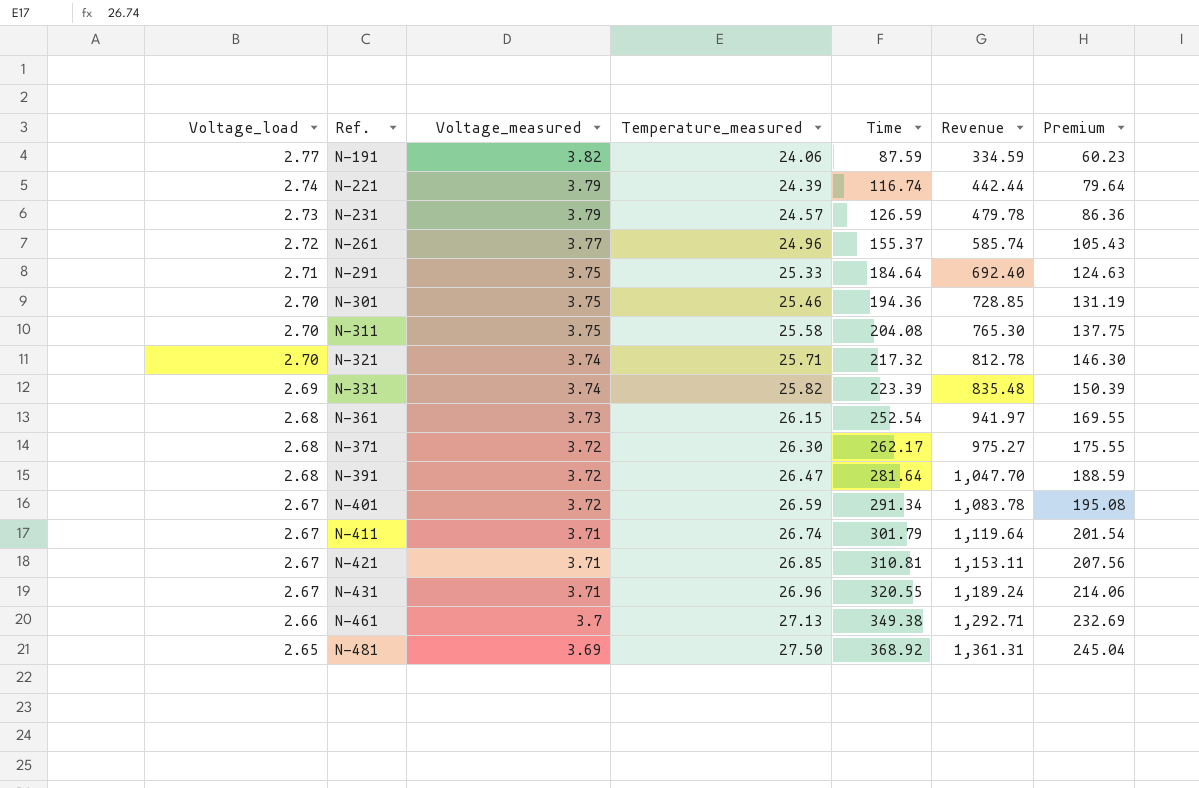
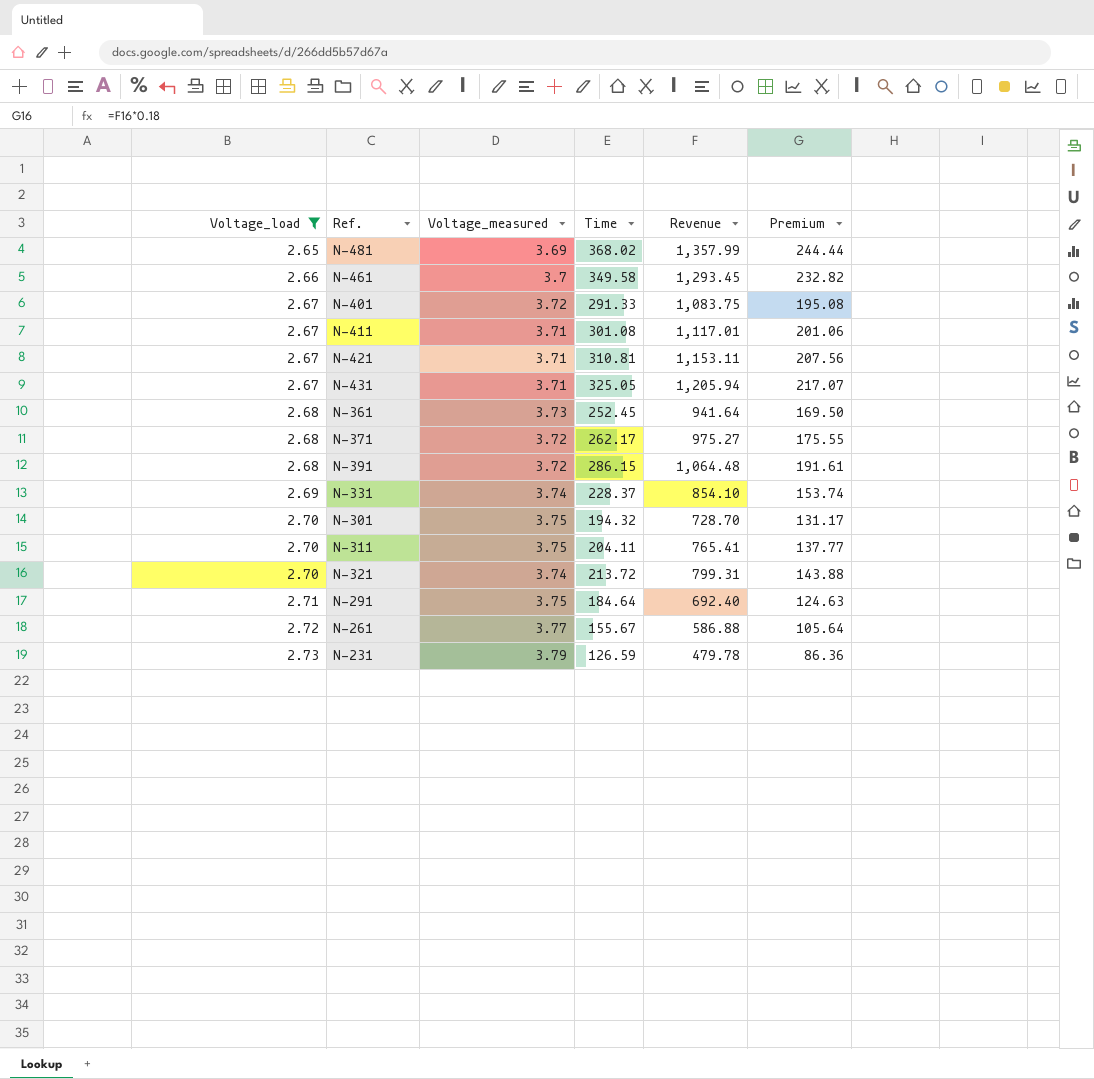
filter: none -> Voltage_load <= 2.73
row order: Voltage_load descending -> Voltage_load ascending
column Temperature_measured | position: 4 -> none
N-481 | Time: 368.92 -> 368.02
N-481 | Revenue: 1,361.31 -> 1,357.99
N-481 | Premium: 245.04 -> 244.44
N-461 | Time: 349.38 -> 349.58
N-461 | Revenue: 1,292.71 -> 1,293.45
N-461 | Premium: 232.69 -> 232.82
N-401 | Time: 291.34 -> 291.33
N-401 | Revenue: 1,083.78 -> 1,083.75
N-411 | Time: 301.79 -> 301.08
N-411 | Revenue: 1,119.64 -> 1,117.01
N-411 | Premium: 201.54 -> 201.06
N-431 | Time: 320.55 -> 325.05
N-431 | Revenue: 1,189.24 -> 1,205.94
N-431 | Premium: 214.06 -> 217.07
N-361 | Time: 252.54 -> 252.45
N-361 | Revenue: 941.97 -> 941.64
N-361 | Premium: 169.55 -> 169.50
N-391 | Time: 281.64 -> 286.15
N-391 | Revenue: 1,047.70 -> 1,064.48
N-391 | Premium: 188.59 -> 191.61
N-331 | Time: 223.39 -> 228.37
N-331 | Revenue: 835.48 -> 854.10
N-331 | Premium: 150.39 -> 153.74
N-301 | Time: 194.36 -> 194.32
N-301 | Revenue: 728.85 -> 728.70
N-301 | Premium: 131.19 -> 131.17
N-311 | Time: 204.08 -> 204.11
N-311 | Revenue: 765.30 -> 765.41
N-311 | Premium: 137.75 -> 137.77
N-321 | Time: 217.32 -> 213.72
N-321 | Revenue: 812.78 -> 799.31
N-321 | Premium: 146.30 -> 143.88
N-261 | Time: 155.37 -> 155.67
N-261 | Revenue: 585.74 -> 586.88
N-261 | Premium: 105.43 -> 105.64

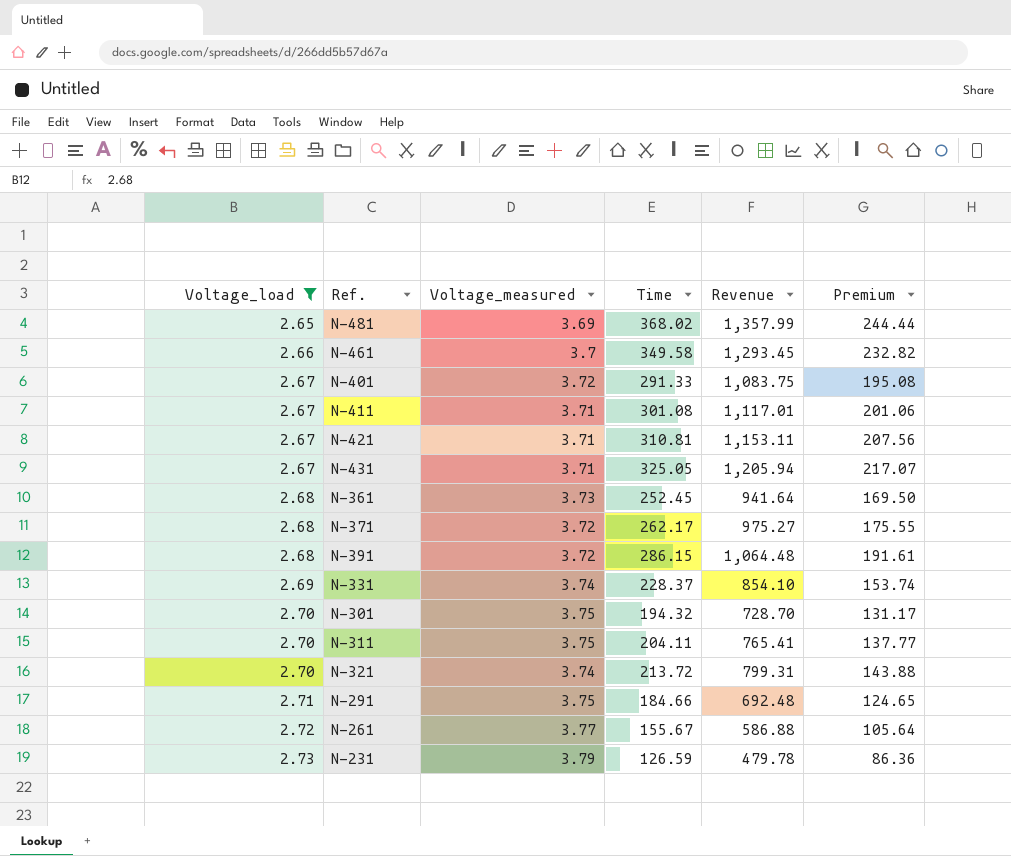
N-291 | Time: 184.64 -> 184.66
N-291 | Revenue: 692.40 -> 692.48
N-291 | Premium: 124.63 -> 124.65

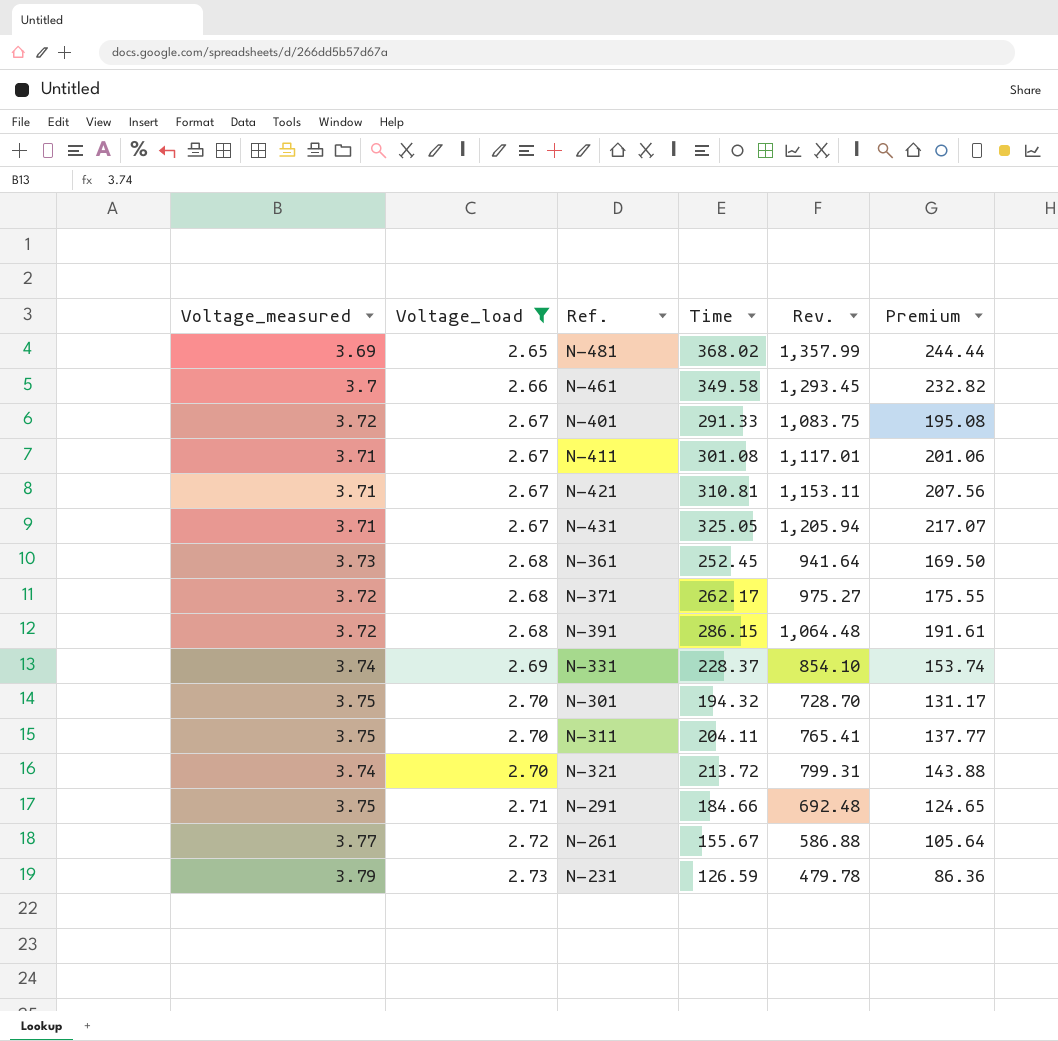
column Voltage_measured | position: 3 -> 1
column name: Revenue -> Rev.

